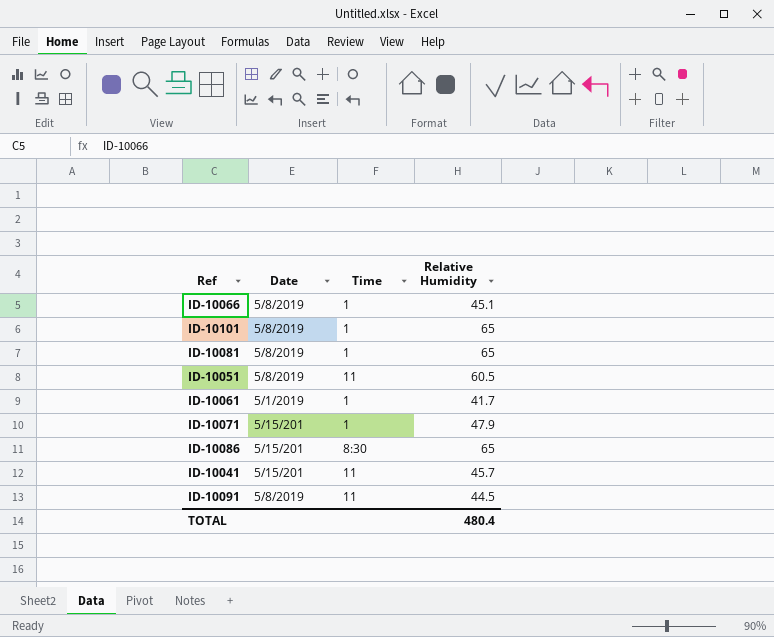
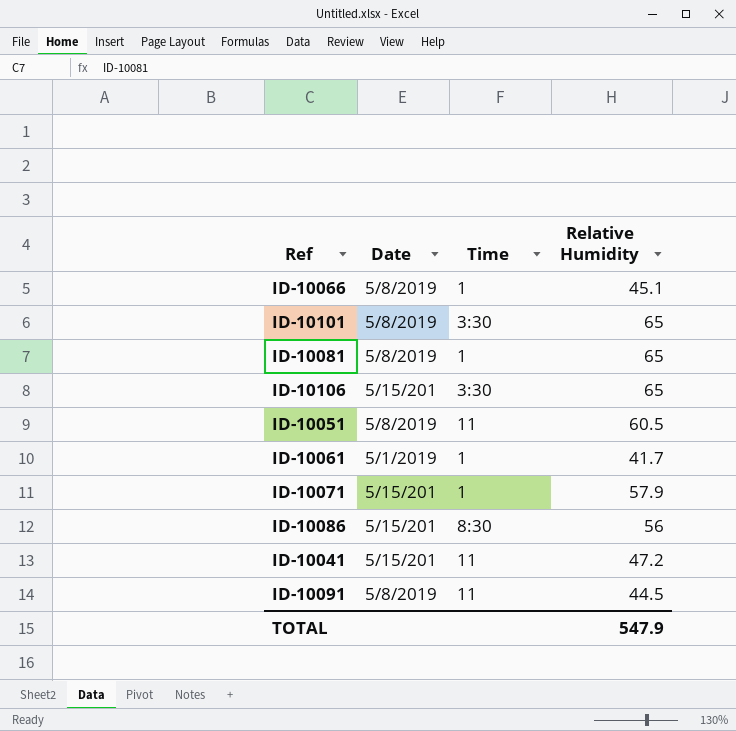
ID-10101 | Time: 1 -> 3:30
row ID-10106: none -> 5/15/201 | 3:30 | 65
ID-10071 | Relative Humidity: 47.9 -> 57.9
ID-10086 | Relative Humidity: 65 -> 56
ID-10041 | Relative Humidity: 45.7 -> 47.2
TOTAL | Relative Humidity: 480.4 -> 547.9

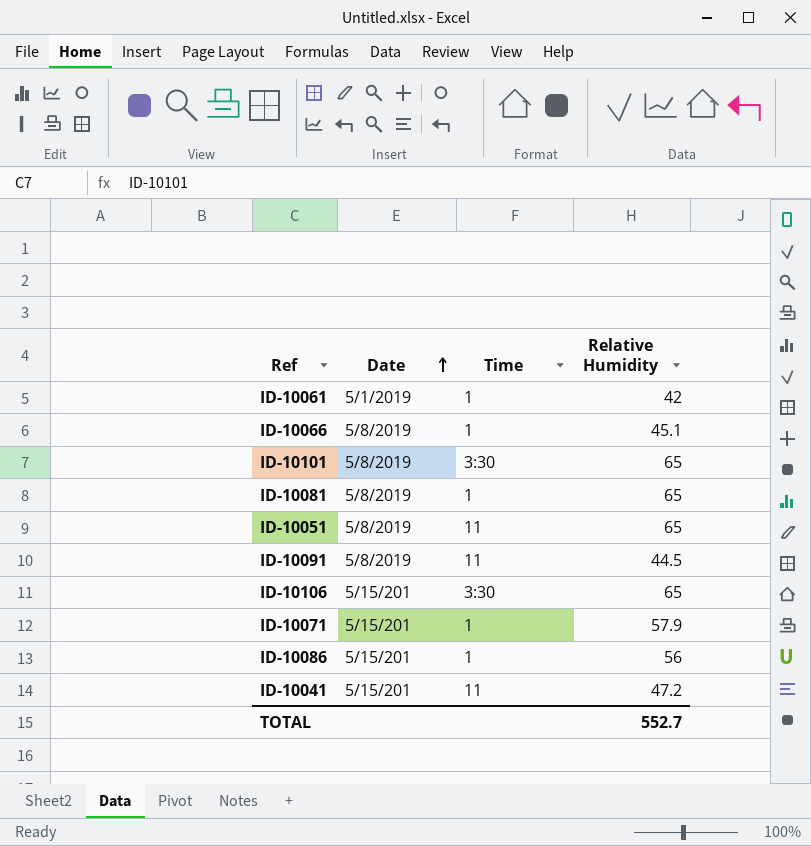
row order: none -> Date ascending
ID-10061 | Relative Humidity: 41.7 -> 42
ID-10051 | Relative Humidity: 60.5 -> 65
ID-10086 | Time: 8:30 -> 1
TOTAL | Relative Humidity: 547.9 -> 552.7

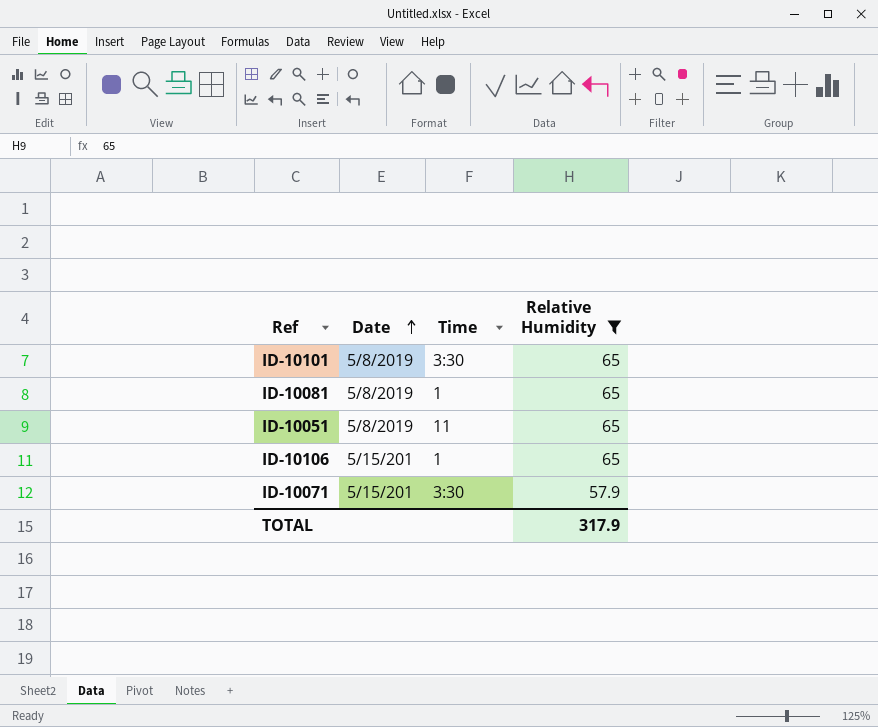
filter: none -> Relative Humidity >= 57.9
ID-10106 | Time: 3:30 -> 1
ID-10071 | Time: 1 -> 3:30
TOTAL | Relative Humidity: 552.7 -> 317.9

